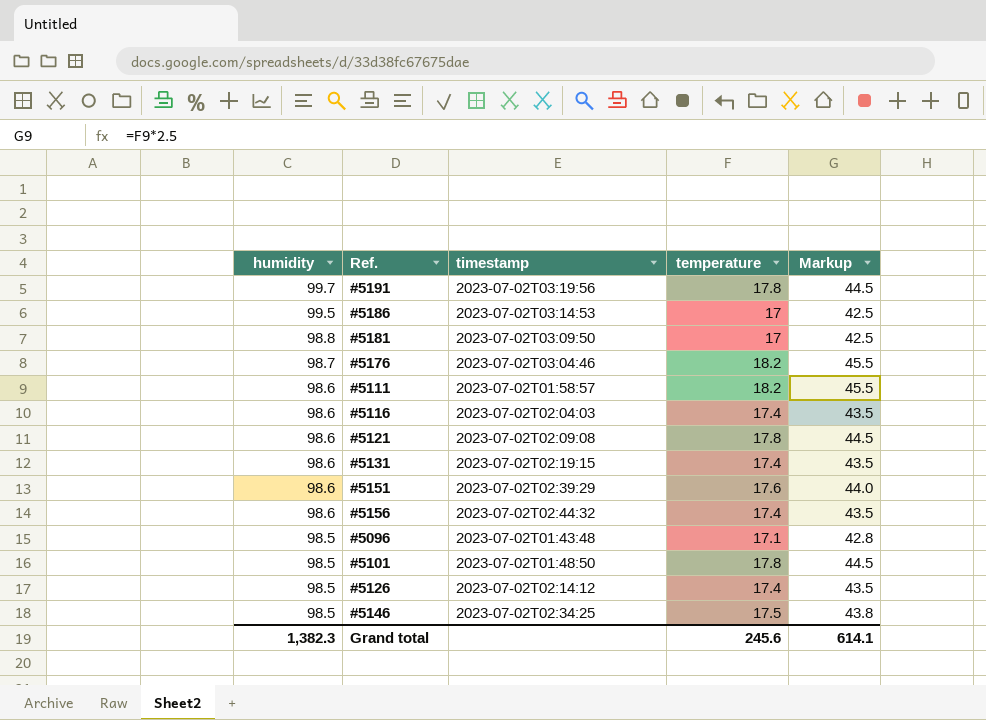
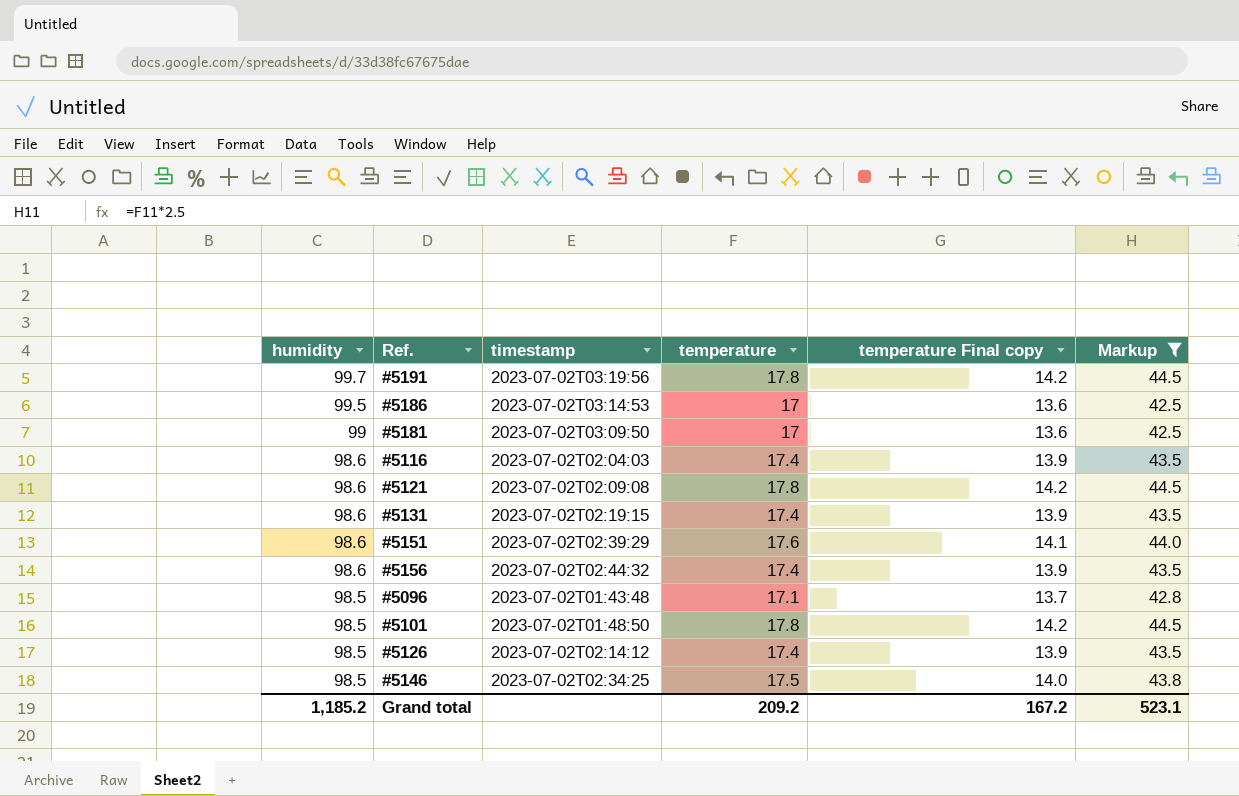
filter: none -> Markup != 45.5
column temperature Final copy | formula: none -> [temperature] * 0.8
#5181 | humidity: 98.8 -> 99
Grand total | humidity: 1,382.3 -> 1,185.2
Grand total | temperature: 245.6 -> 209.2
Grand total | Markup: 614.1 -> 523.1

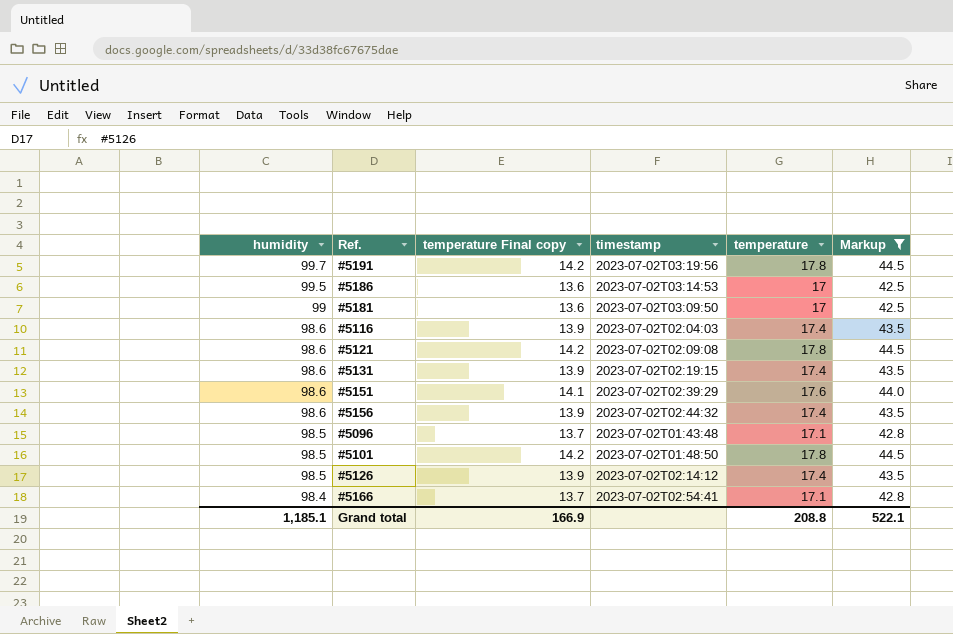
column temperature Final copy | position: 5 -> 3
row #5146: 98.5 | 2023-07-02T02:34:25 | 17.5 | 14.0 | 43.8 -> none
row #5166: none -> 98.4 | 13.7 | 2023-07-02T02:54:41 | 17.1 | 42.8
Grand total | humidity: 1,185.2 -> 1,185.1
Grand total | temperature Final copy: 167.2 -> 166.9
Grand total | temperature: 209.2 -> 208.8
Grand total | Markup: 523.1 -> 522.1

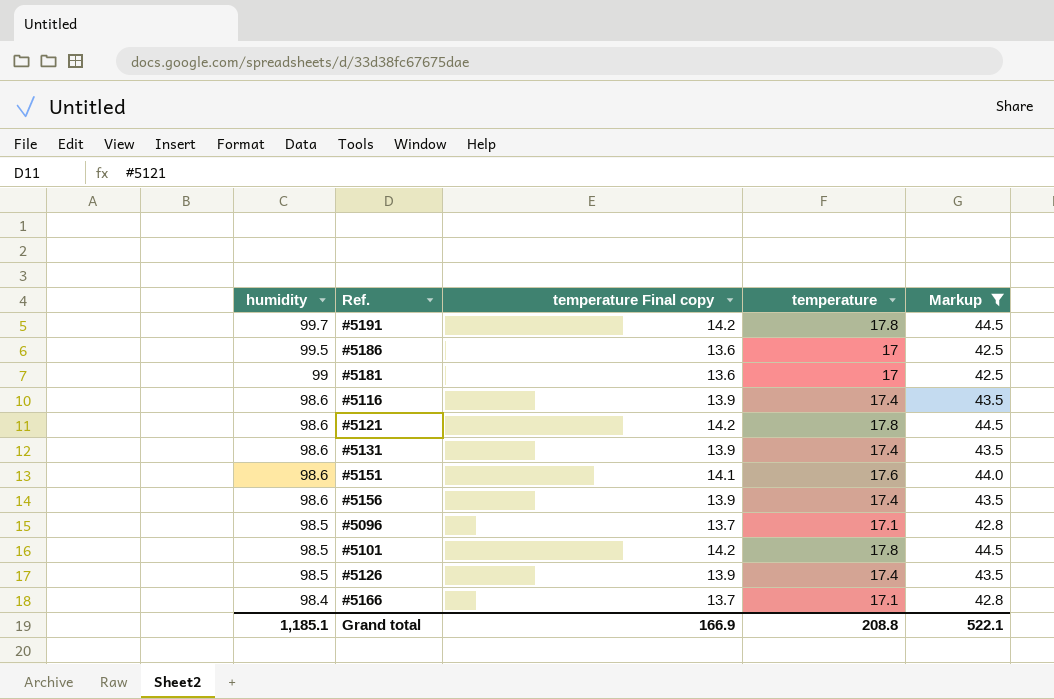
column timestamp | position: 4 -> none

